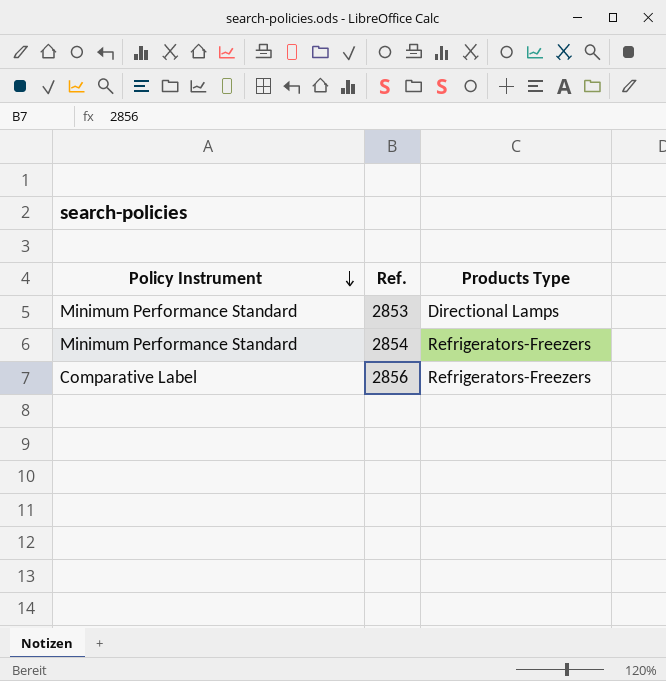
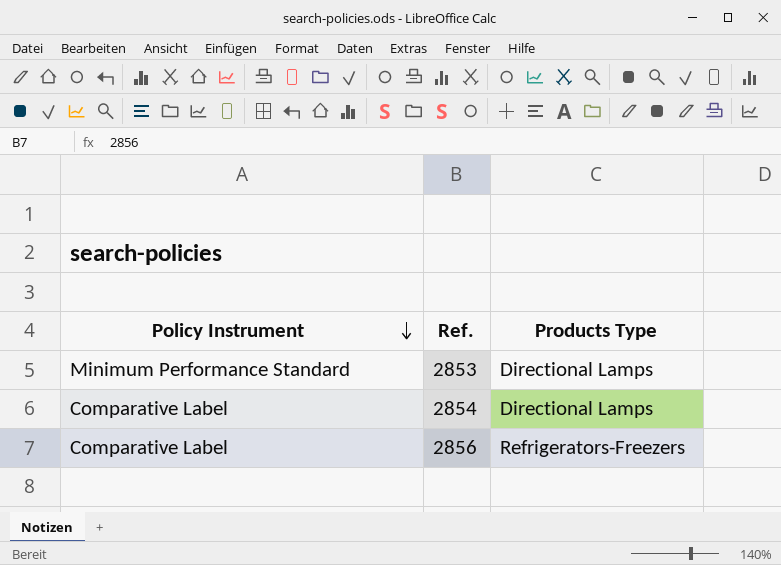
2854 | Policy Instrument: Minimum Performance Standard -> Comparative Label
2854 | Products Type: Refrigerators-Freezers -> Directional Lamps

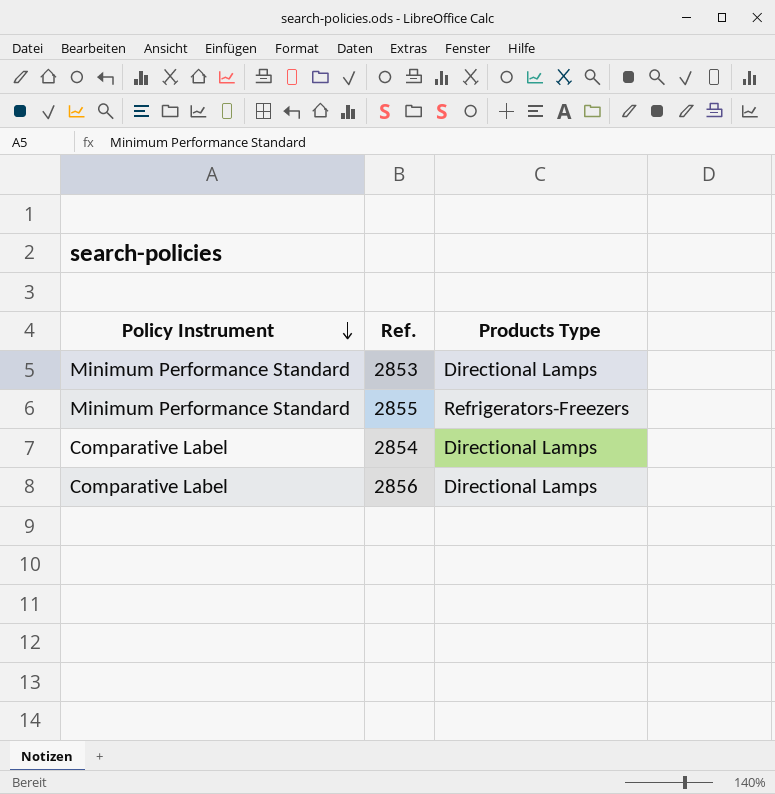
row 2855: none -> Minimum Performance Standard | Refrigerators-Freezers
2856 | Products Type: Refrigerators-Freezers -> Directional Lamps

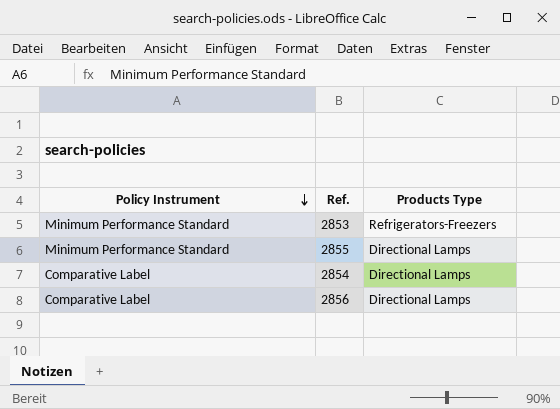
2853 | Products Type: Directional Lamps -> Refrigerators-Freezers
2855 | Products Type: Refrigerators-Freezers -> Directional Lamps

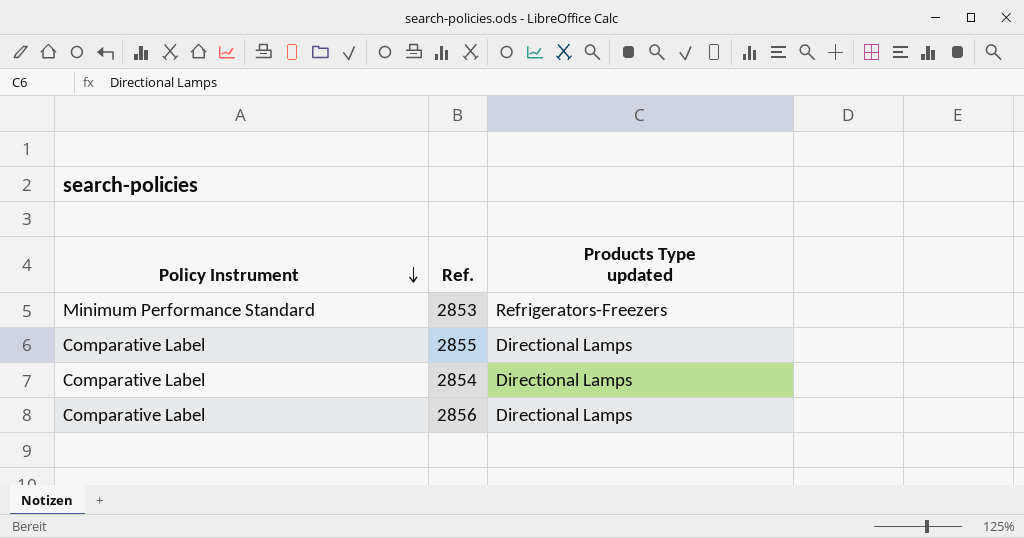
column name: Products Type -> Products Type updated
2855 | Policy Instrument: Minimum Performance Standard -> Comparative Label

